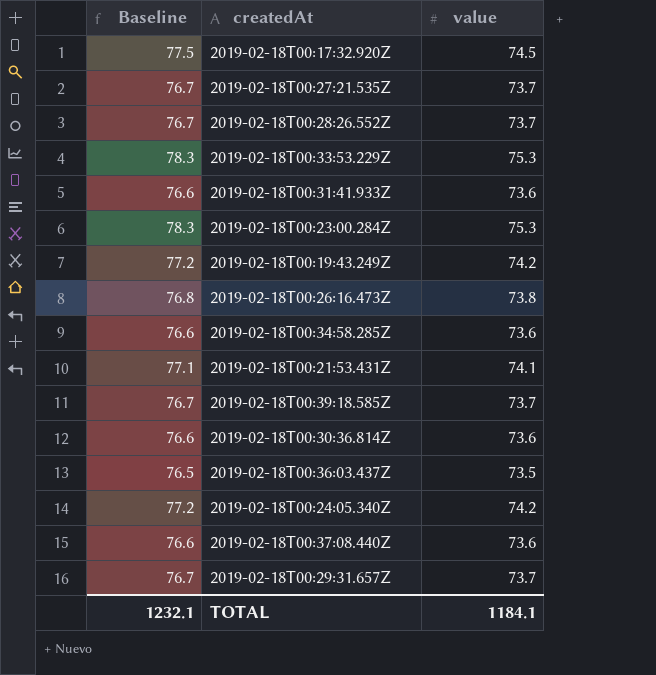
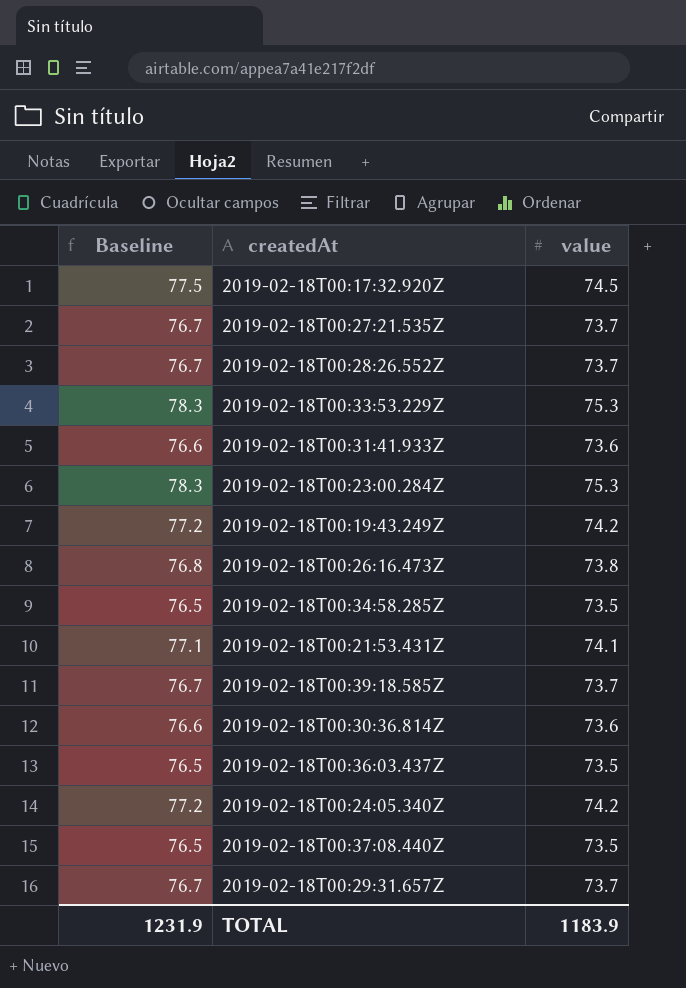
2019-02-18T00:34:58.285Z | Baseline: 76.6 -> 76.5
2019-02-18T00:34:58.285Z | value: 73.6 -> 73.5
2019-02-18T00:37:08.440Z | Baseline: 76.6 -> 76.5
2019-02-18T00:37:08.440Z | value: 73.6 -> 73.5
TOTAL | Baseline: 1232.1 -> 1231.9
TOTAL | value: 1184.1 -> 1183.9

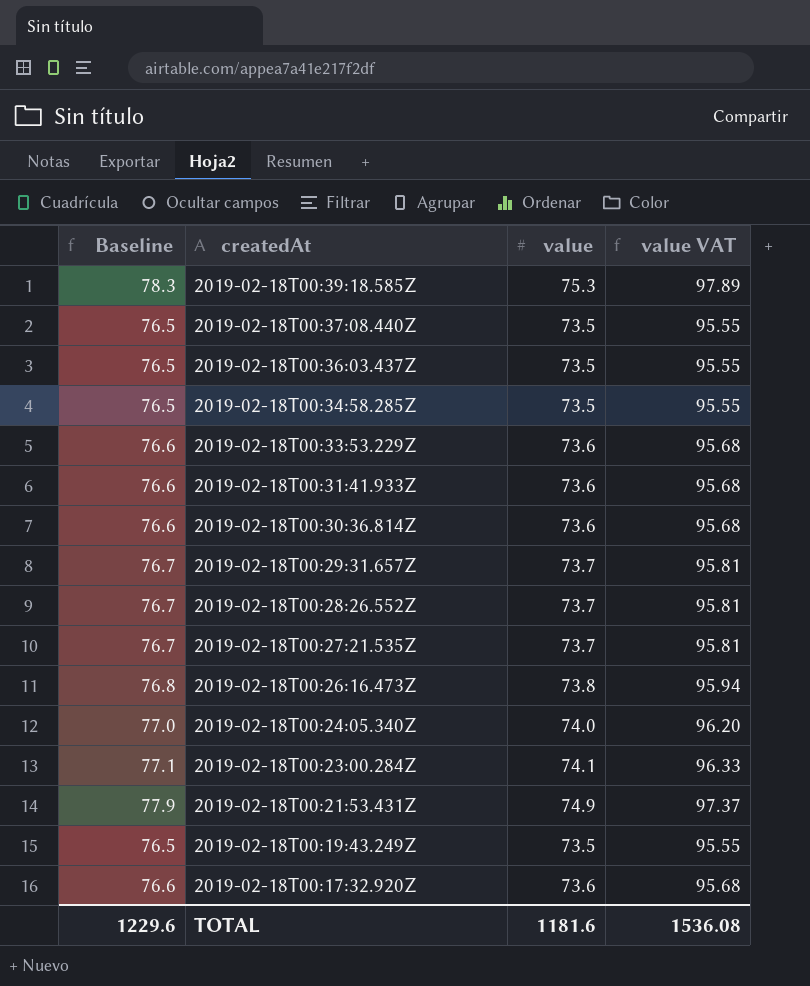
row order: none -> createdAt descending
column value VAT | formula: none -> [value] * 1.3
2019-02-18T00:39:18.585Z | Baseline: 76.7 -> 78.3
2019-02-18T00:39:18.585Z | value: 73.7 -> 75.3
2019-02-18T00:33:53.229Z | Baseline: 78.3 -> 76.6
2019-02-18T00:33:53.229Z | value: 75.3 -> 73.6
2019-02-18T00:24:05.340Z | Baseline: 77.2 -> 77.0
2019-02-18T00:24:05.340Z | value: 74.2 -> 74.0
2019-02-18T00:23:00.284Z | Baseline: 78.3 -> 77.1
2019-02-18T00:23:00.284Z | value: 75.3 -> 74.1
2019-02-18T00:21:53.431Z | Baseline: 77.1 -> 77.9
2019-02-18T00:21:53.431Z | value: 74.1 -> 74.9
2019-02-18T00:19:43.249Z | Baseline: 77.2 -> 76.5
2019-02-18T00:19:43.249Z | value: 74.2 -> 73.5
2019-02-18T00:17:32.920Z | Baseline: 77.5 -> 76.6
2019-02-18T00:17:32.920Z | value: 74.5 -> 73.6
TOTAL | Baseline: 1231.9 -> 1229.6
TOTAL | value: 1183.9 -> 1181.6

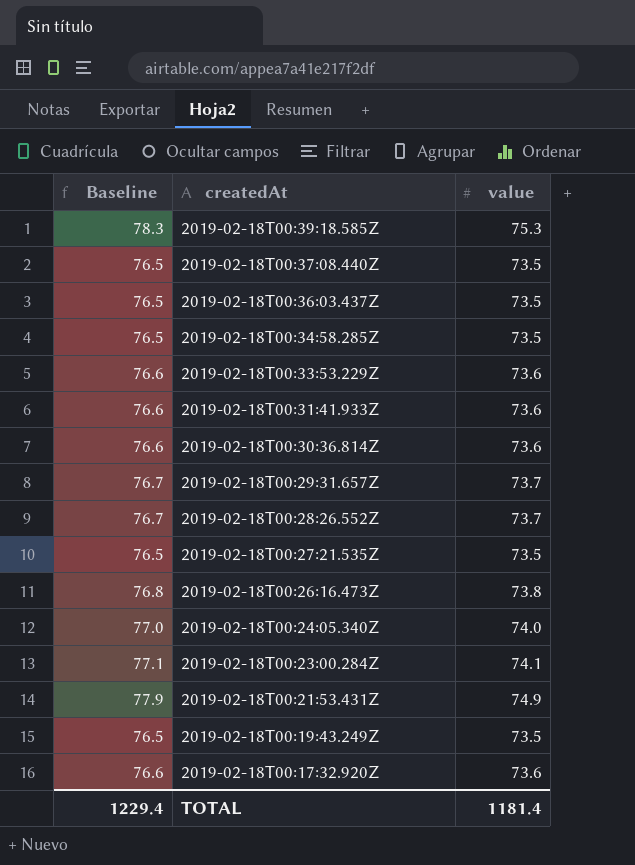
column value VAT | formula: [value] * 1.3 -> none
2019-02-18T00:27:21.535Z | Baseline: 76.7 -> 76.5
2019-02-18T00:27:21.535Z | value: 73.7 -> 73.5
TOTAL | Baseline: 1229.6 -> 1229.4
TOTAL | value: 1181.6 -> 1181.4

